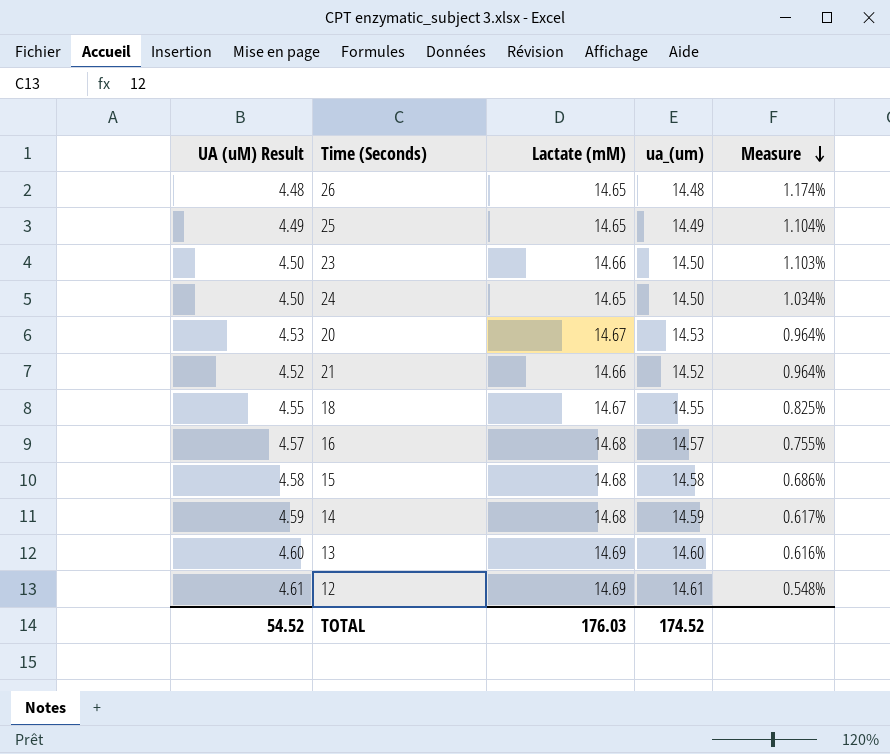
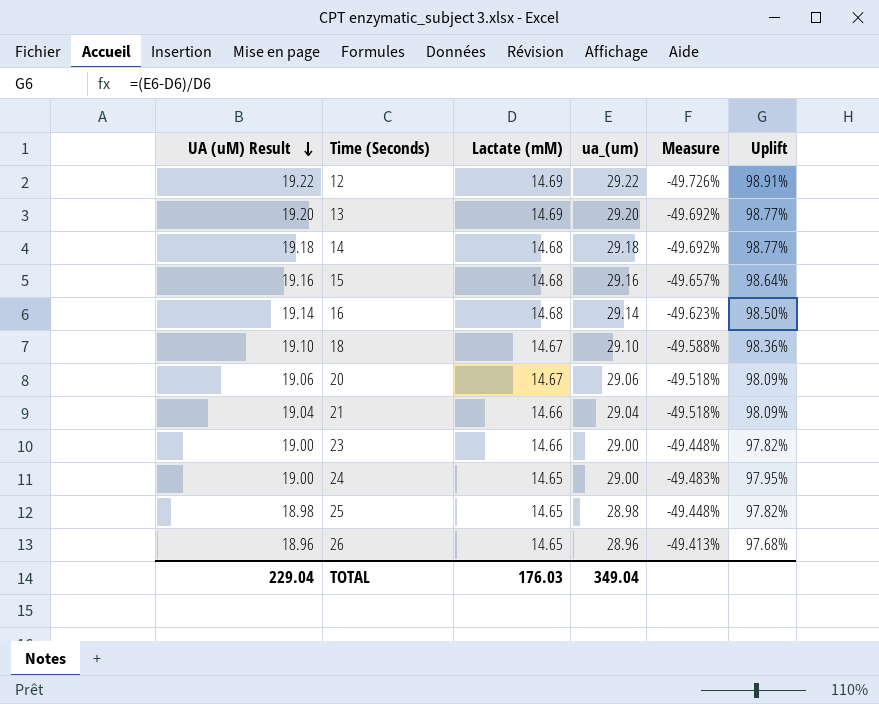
row order: Measure descending -> UA (uM) Result descending
column Uplift | formula: none -> ([ua_(um)] - [Lactate (mM)]) / [Lactate (mM)]
12 | UA (uM) Result: 4.61 -> 19.22
12 | ua_(um): 14.61 -> 29.22
12 | Measure: 0.548% -> -49.726%
13 | UA (uM) Result: 4.60 -> 19.20
13 | ua_(um): 14.60 -> 29.20
13 | Measure: 0.616% -> -49.692%
14 | UA (uM) Result: 4.59 -> 19.18
14 | ua_(um): 14.59 -> 29.18
14 | Measure: 0.617% -> -49.692%
15 | UA (uM) Result: 4.58 -> 19.16
15 | ua_(um): 14.58 -> 29.16
15 | Measure: 0.686% -> -49.657%
16 | UA (uM) Result: 4.57 -> 19.14
16 | ua_(um): 14.57 -> 29.14
16 | Measure: 0.755% -> -49.623%
18 | UA (uM) Result: 4.55 -> 19.10
18 | ua_(um): 14.55 -> 29.10
18 | Measure: 0.825% -> -49.588%
20 | UA (uM) Result: 4.53 -> 19.06
20 | ua_(um): 14.53 -> 29.06
20 | Measure: 0.964% -> -49.518%
21 | UA (uM) Result: 4.52 -> 19.04
21 | ua_(um): 14.52 -> 29.04
21 | Measure: 0.964% -> -49.518%
23 | UA (uM) Result: 4.50 -> 19.00
23 | ua_(um): 14.50 -> 29.00
23 | Measure: 1.103% -> -49.448%
24 | UA (uM) Result: 4.50 -> 19.00
24 | ua_(um): 14.50 -> 29.00
24 | Measure: 1.034% -> -49.483%
25 | UA (uM) Result: 4.49 -> 18.98
25 | ua_(um): 14.49 -> 28.98
25 | Measure: 1.104% -> -49.448%
26 | UA (uM) Result: 4.48 -> 18.96
26 | ua_(um): 14.48 -> 28.96
26 | Measure: 1.174% -> -49.413%
TOTAL | UA (uM) Result: 54.52 -> 229.04
TOTAL | ua_(um): 174.52 -> 349.04

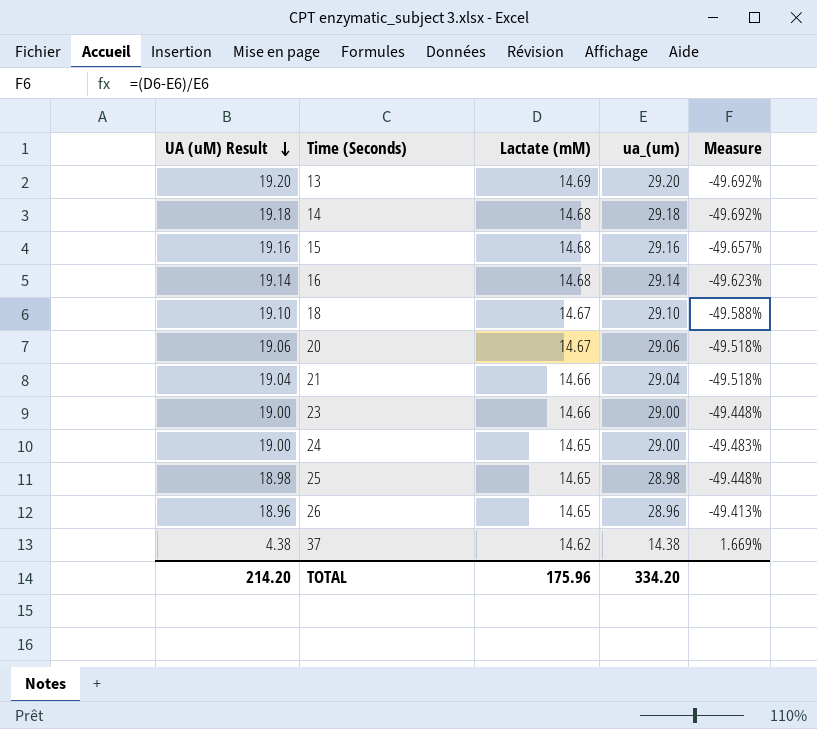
column Uplift | formula: ([ua_(um)] - [Lactate (mM)]) / [Lactate (mM)] -> none
row 12: 19.22 | 14.69 | 29.22 | -49.726% | 98.91% -> none
row 37: none -> 4.38 | 14.62 | 14.38 | 1.669%
TOTAL | UA (uM) Result: 229.04 -> 214.20
TOTAL | Lactate (mM): 176.03 -> 175.96
TOTAL | ua_(um): 349.04 -> 334.20

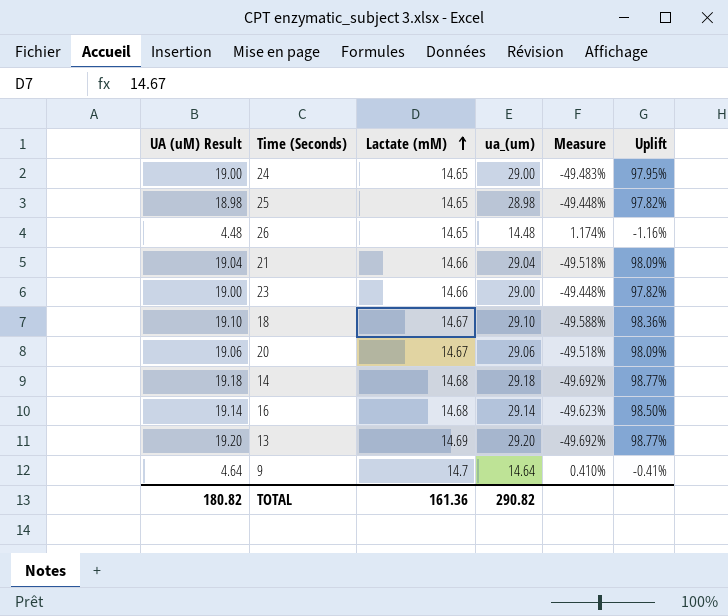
row order: UA (uM) Result descending -> Lactate (mM) ascending
column Uplift | formula: none -> ([ua_(um)] - [Lactate (mM)]) / [Lactate (mM)]
row 15: 19.16 | 14.68 | 29.16 | -49.657% -> none
row 37: 4.38 | 14.62 | 14.38 | 1.669% -> none
26 | UA (uM) Result: 18.96 -> 4.48
26 | ua_(um): 28.96 -> 14.48
26 | Measure: -49.413% -> 1.174%
row 9: none -> 4.64 | 14.7 | 14.64 | 0.410% | -0.41%
TOTAL | UA (uM) Result: 214.20 -> 180.82
TOTAL | Lactate (mM): 175.96 -> 161.36
TOTAL | ua_(um): 334.20 -> 290.82

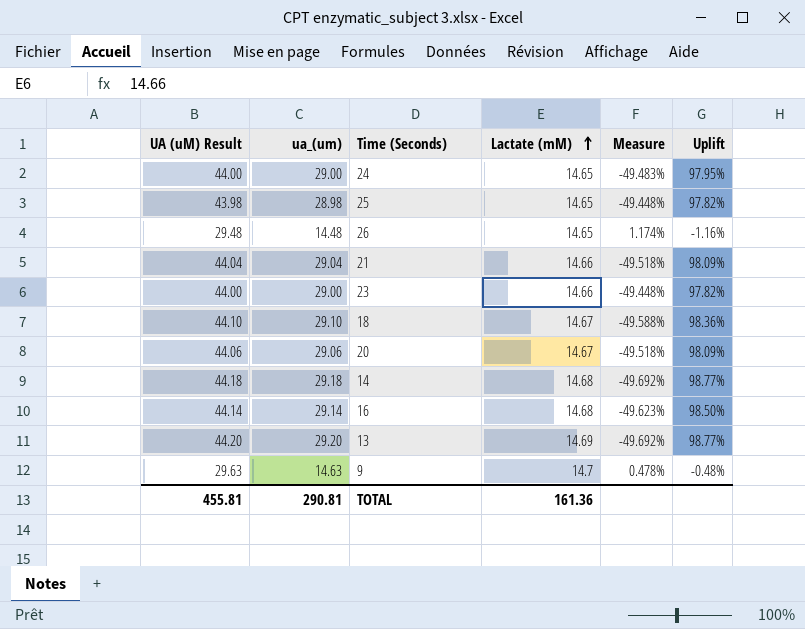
column UA (uM) Result | formula: [ua_(um)] - 10 -> [ua_(um)] + 15
column ua_(um) | position: 4 -> 2
9 | ua_(um): 14.64 -> 14.63
9 | Measure: 0.410% -> 0.478%
9 | Uplift: -0.41% -> -0.48%
TOTAL | UA (uM) Result: 180.82 -> 455.81
TOTAL | ua_(um): 290.82 -> 290.81

